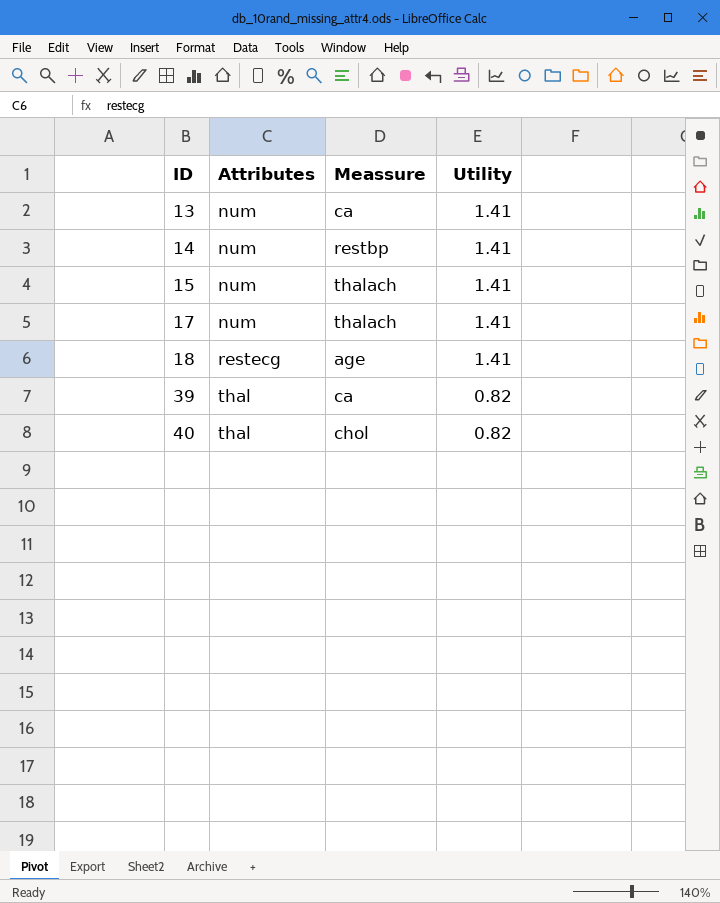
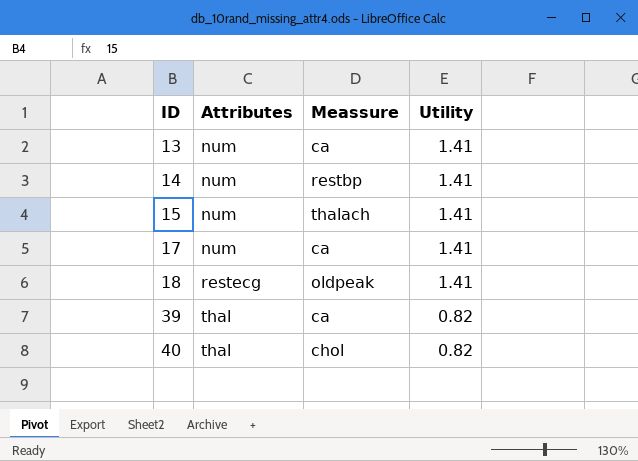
17 | Meassure: thalach -> ca
18 | Meassure: age -> oldpeak

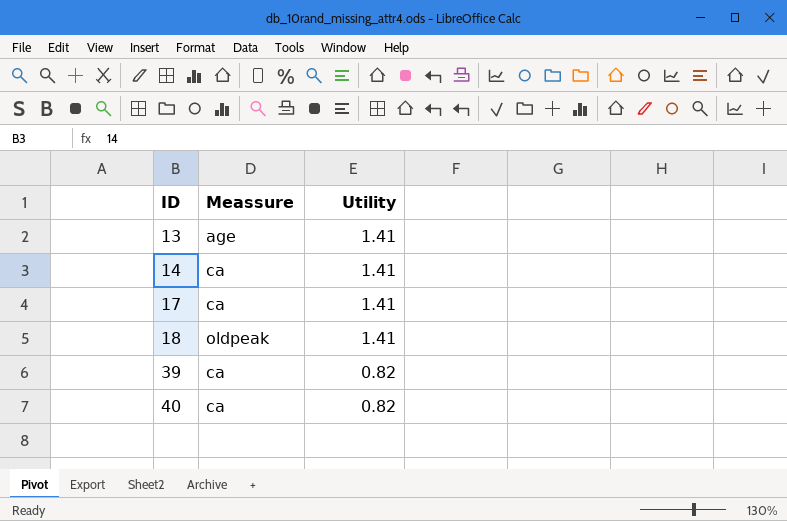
column Attributes | position: 2 -> none
row 15: num | thalach | 1.41 -> none
13 | Meassure: ca -> age
14 | Meassure: restbp -> ca
40 | Meassure: chol -> ca

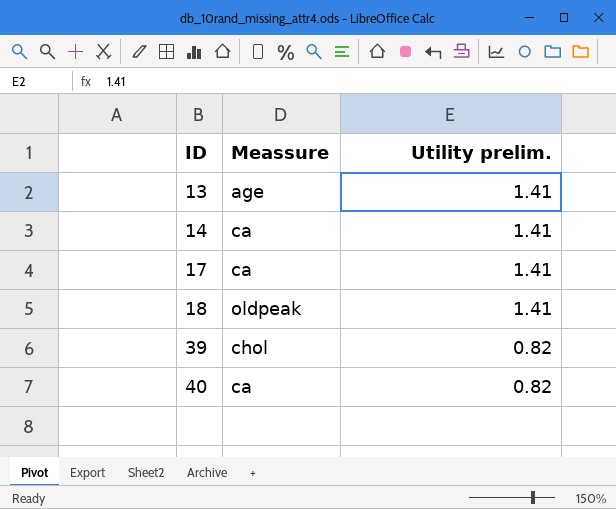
column name: Utility -> Utility prelim.
39 | Meassure: ca -> chol

